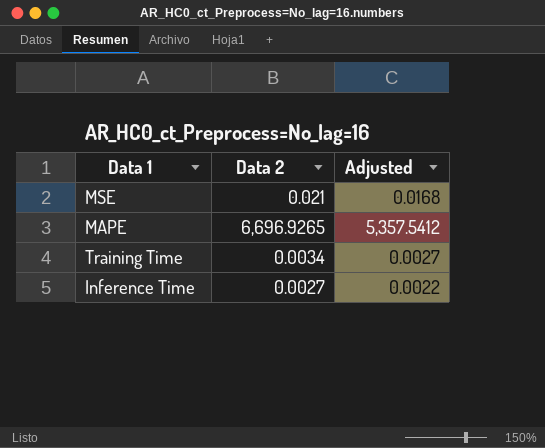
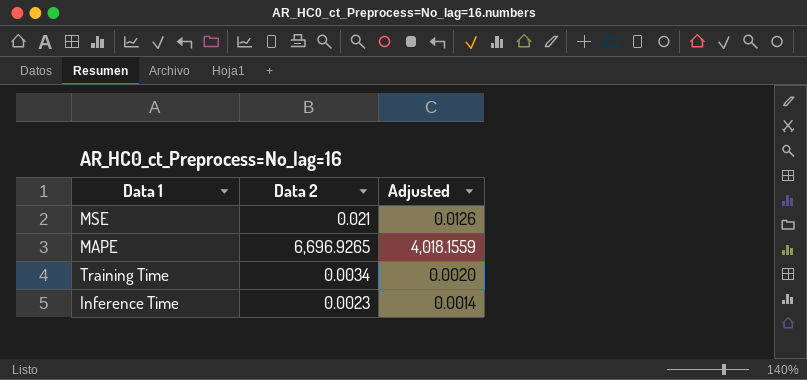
column Adjusted | formula: [Data 2] * 0.8 -> [Data 2] * 0.6
Inference Time | Data 2: 0.0027 -> 0.0023

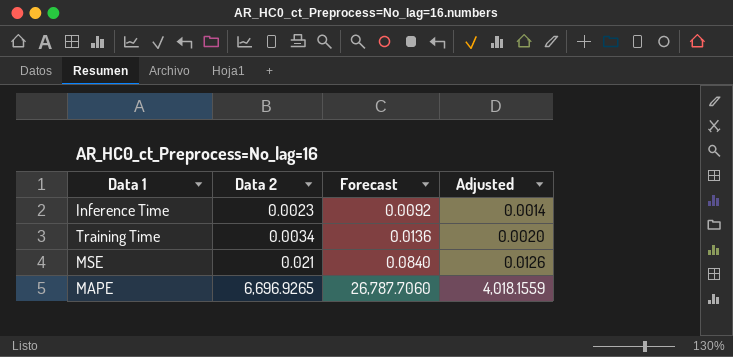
row order: none -> Data 2 ascending
column Forecast | formula: none -> [Data 2] * 4

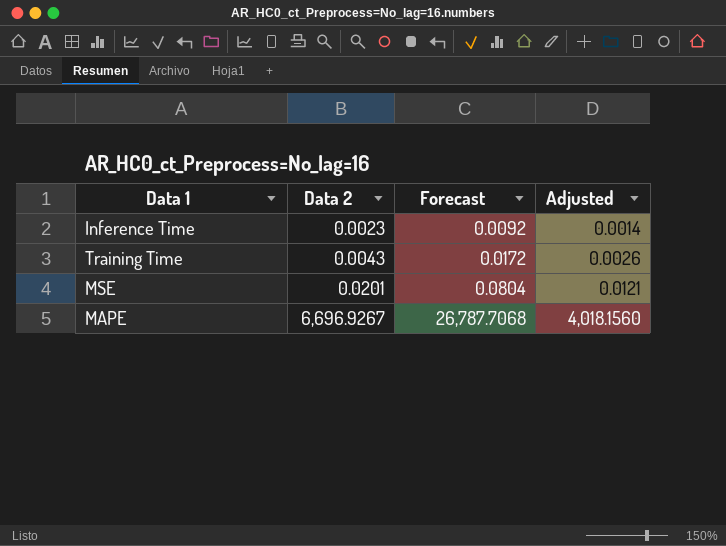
Training Time | Data 2: 0.0034 -> 0.0043
Training Time | Forecast: 0.0136 -> 0.0172
Training Time | Adjusted: 0.0020 -> 0.0026
MSE | Data 2: 0.021 -> 0.0201
MSE | Forecast: 0.0840 -> 0.0804
MSE | Adjusted: 0.0126 -> 0.0121
MAPE | Data 2: 6,696.9265 -> 6,696.9267
MAPE | Forecast: 26,787.7060 -> 26,787.7068
MAPE | Adjusted: 4,018.1559 -> 4,018.1560

